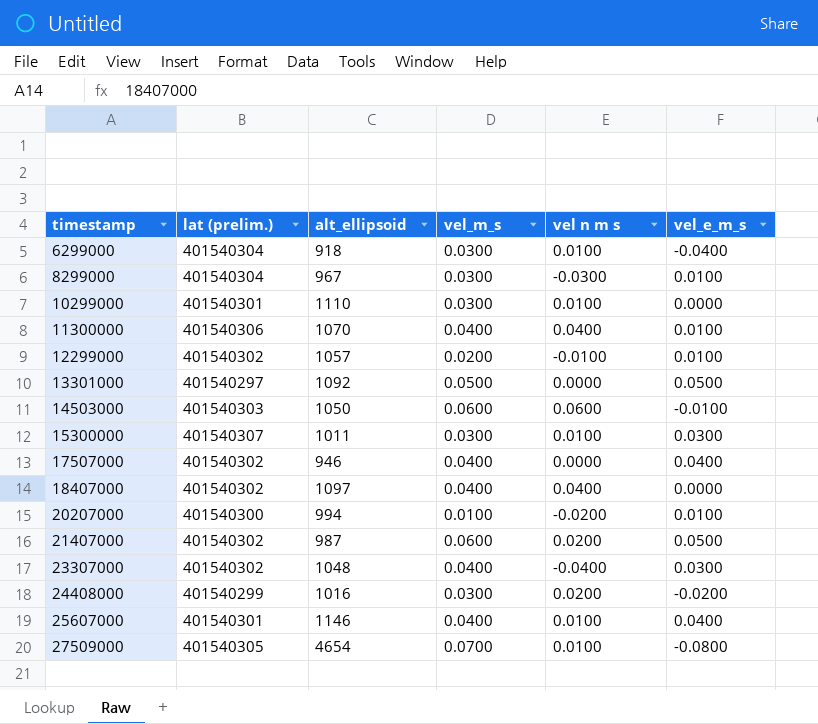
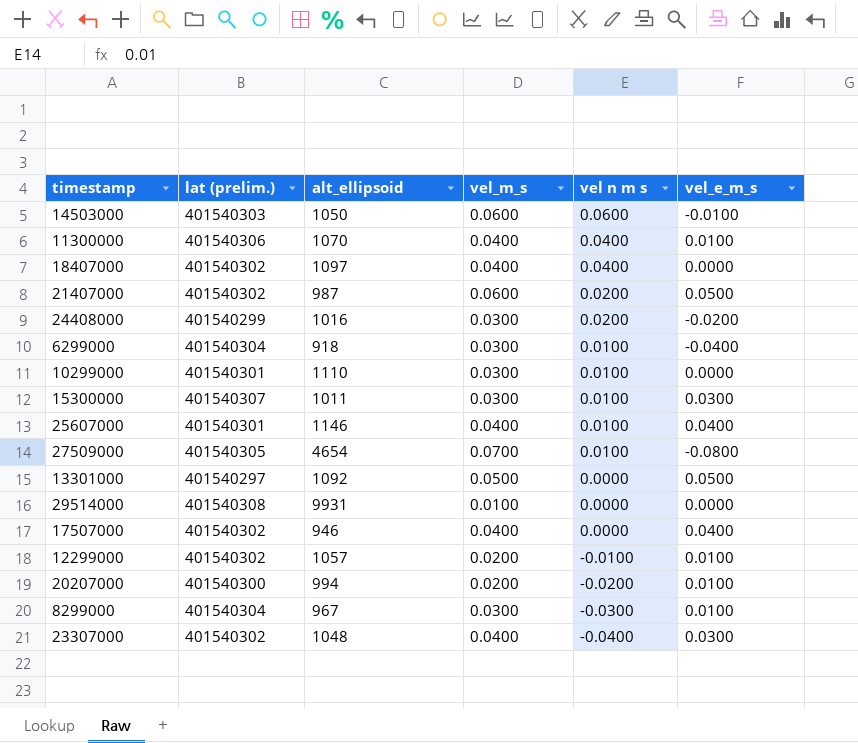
row order: timestamp ascending -> vel n m s descending
row 29514000: none -> 401540308 | 9931 | 0.0100 | 0.0000 | 0.0000
20207000 | vel_m_s: 0.0100 -> 0.0200

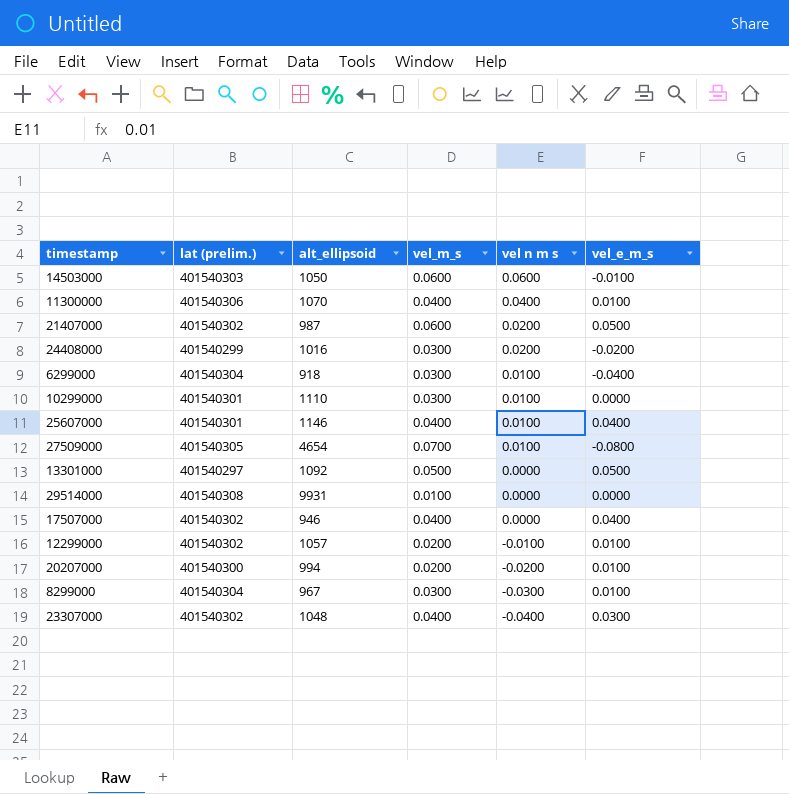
row 18407000: 401540302 | 1097 | 0.0400 | 0.0400 | 0.0000 -> none
row 15300000: 401540307 | 1011 | 0.0300 | 0.0100 | 0.0300 -> none

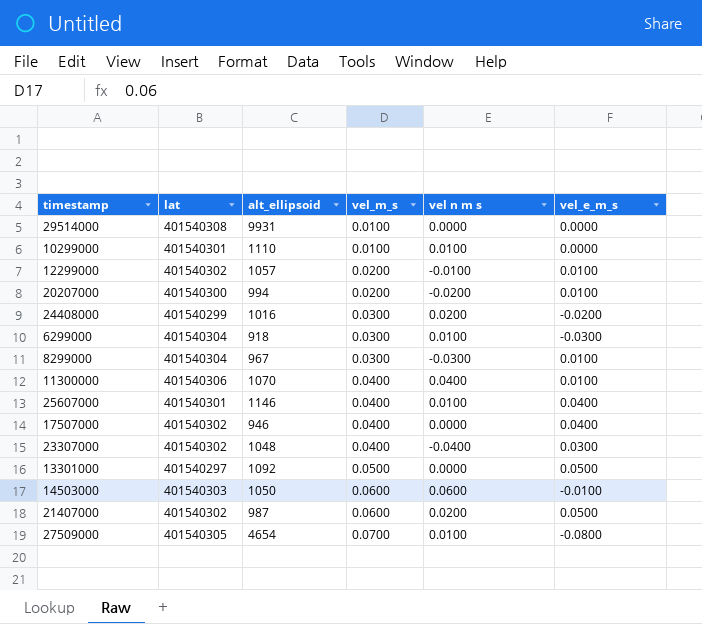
row order: vel n m s descending -> vel_m_s ascending
column name: lat (prelim.) -> lat
10299000 | vel_m_s: 0.0300 -> 0.0100
6299000 | vel_e_m_s: -0.0400 -> -0.0300

